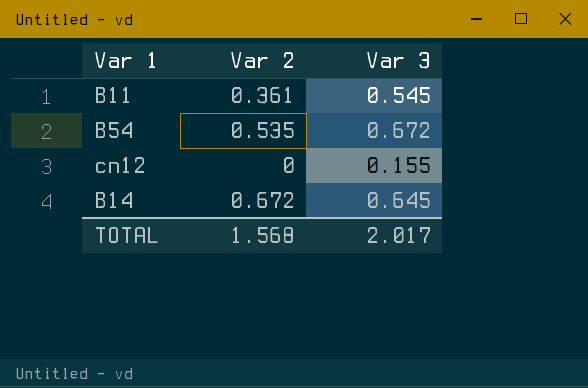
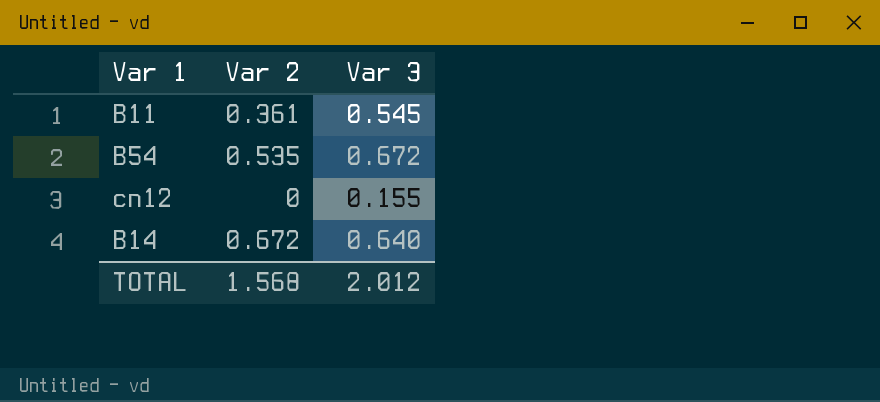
B14 | Var 3: 0.645 -> 0.640
TOTAL | Var 3: 2.017 -> 2.012

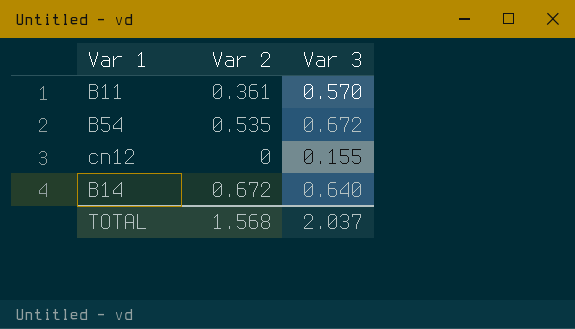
B11 | Var 3: 0.545 -> 0.570
TOTAL | Var 3: 2.012 -> 2.037

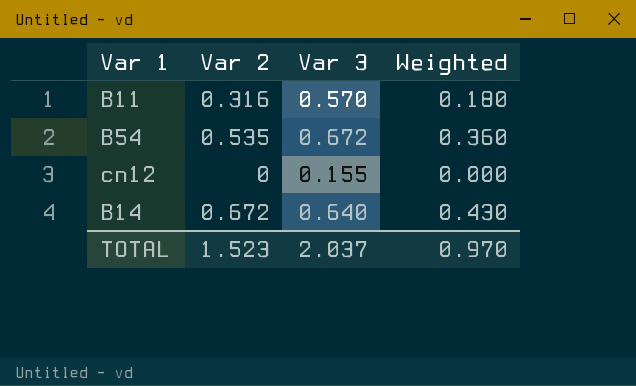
column Weighted | formula: none -> [Var 2] * [Var 3]
B11 | Var 2: 0.361 -> 0.316
TOTAL | Var 2: 1.568 -> 1.523

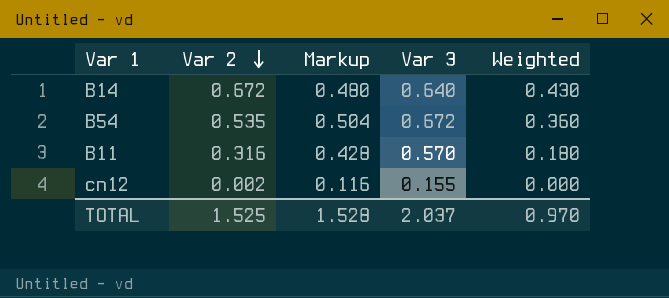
row order: none -> Var 2 descending
column Markup | formula: none -> [Var 3] * 0.75
cn12 | Var 2: 0 -> 0.002
TOTAL | Var 2: 1.523 -> 1.525

